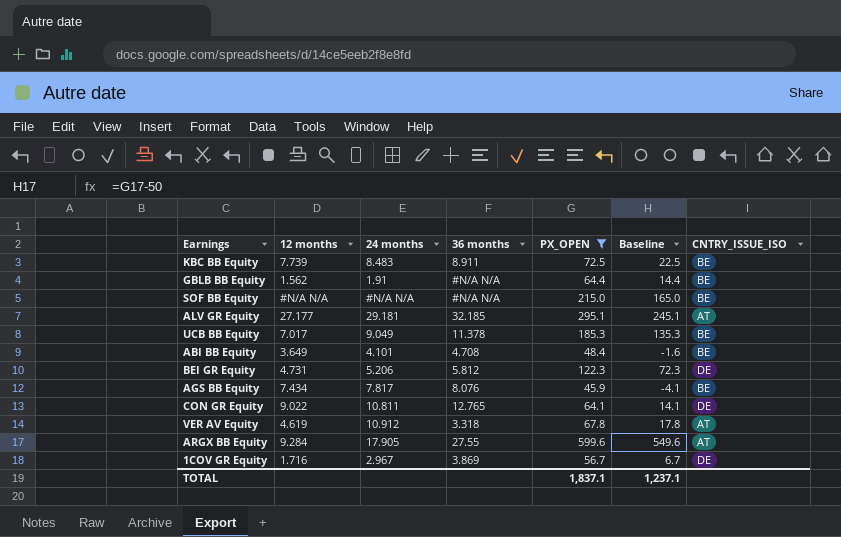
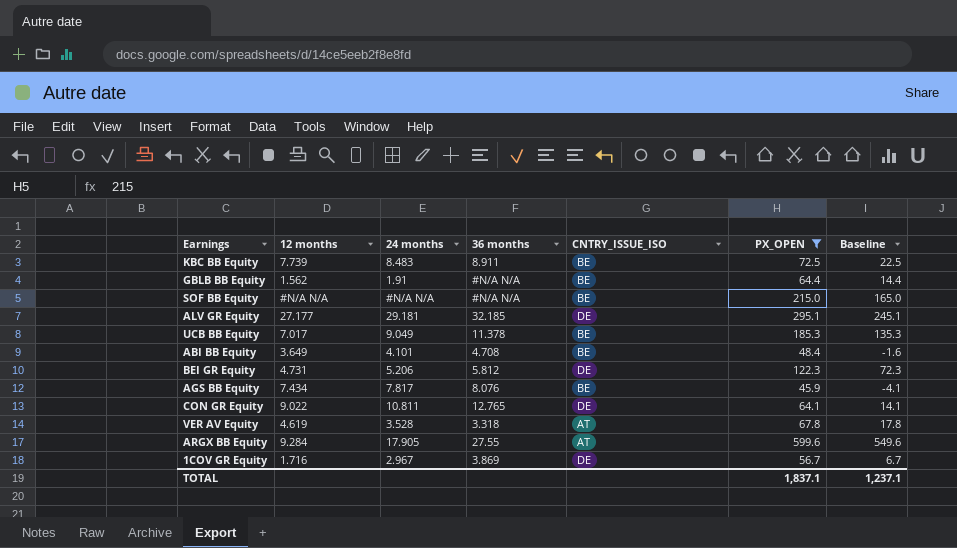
column CNTRY_ISSUE_ISO | position: 7 -> 5
ALV GR Equity | CNTRY_ISSUE_ISO: AT -> DE
VER AV Equity | 24 months: 10.912 -> 3.528

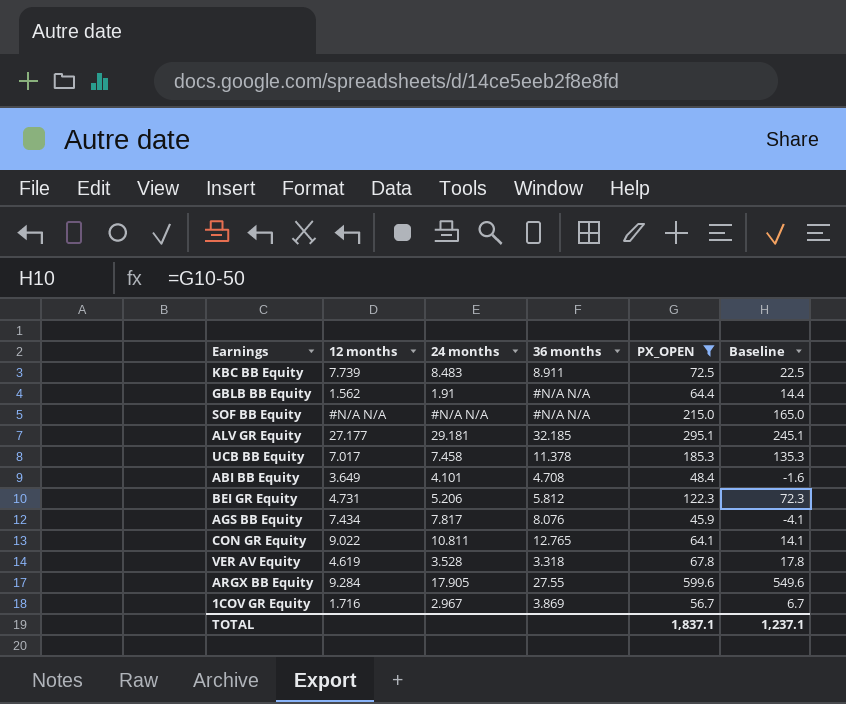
column CNTRY_ISSUE_ISO | position: 5 -> none
UCB BB Equity | 24 months: 9.049 -> 7.458

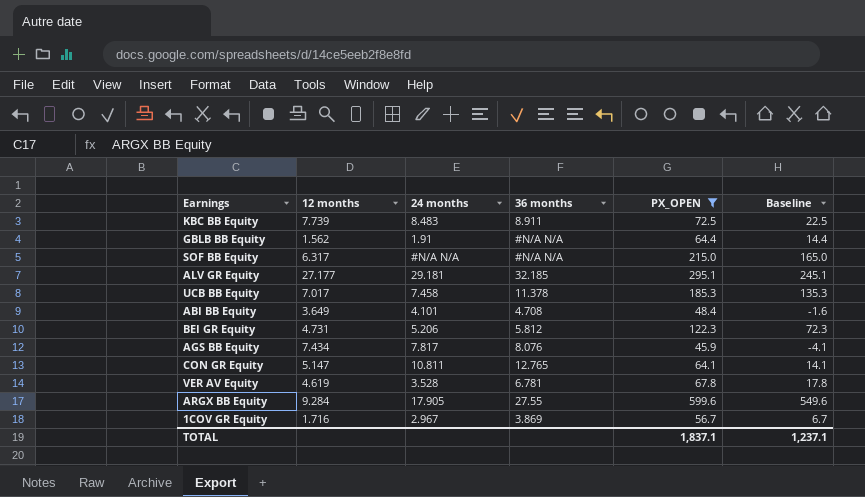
SOF BB Equity | 12 months: #N/A N/A -> 6.317
CON GR Equity | 12 months: 9.022 -> 5.147
VER AV Equity | 36 months: 3.318 -> 6.781

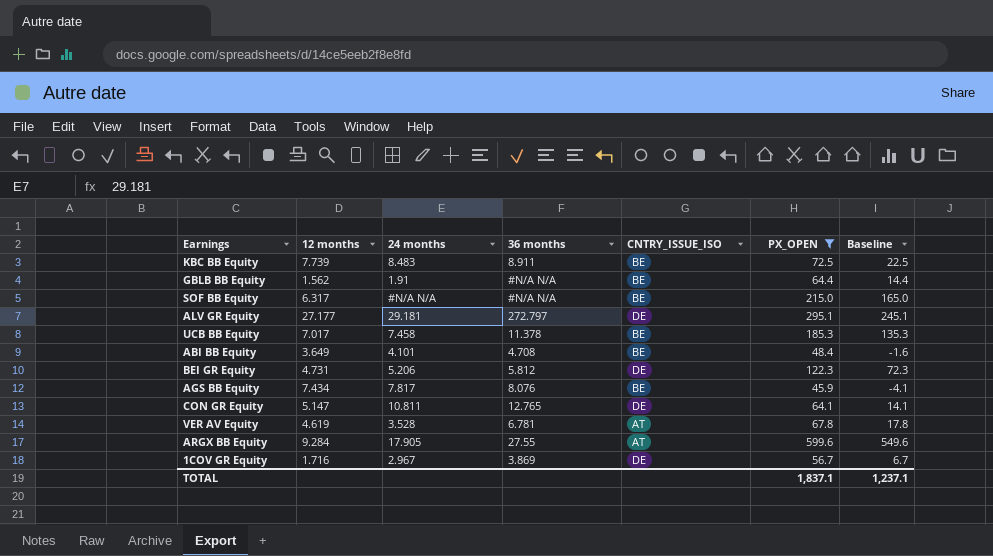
column CNTRY_ISSUE_ISO | position: none -> 5
ALV GR Equity | 36 months: 32.185 -> 272.797

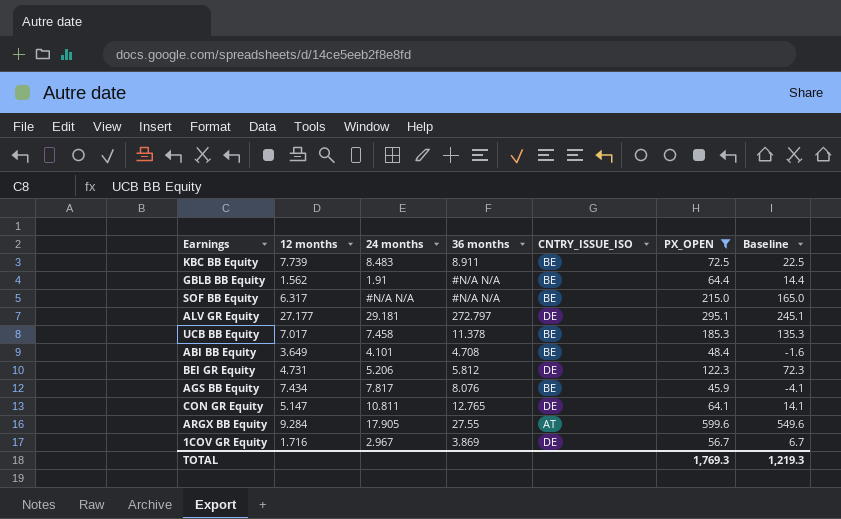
row VER AV Equity: 4.619 | 3.528 | 6.781 | AT | 67.8 | 17.8 -> none
TOTAL | PX_OPEN: 1,837.1 -> 1,769.3
TOTAL | Baseline: 1,237.1 -> 1,219.3

